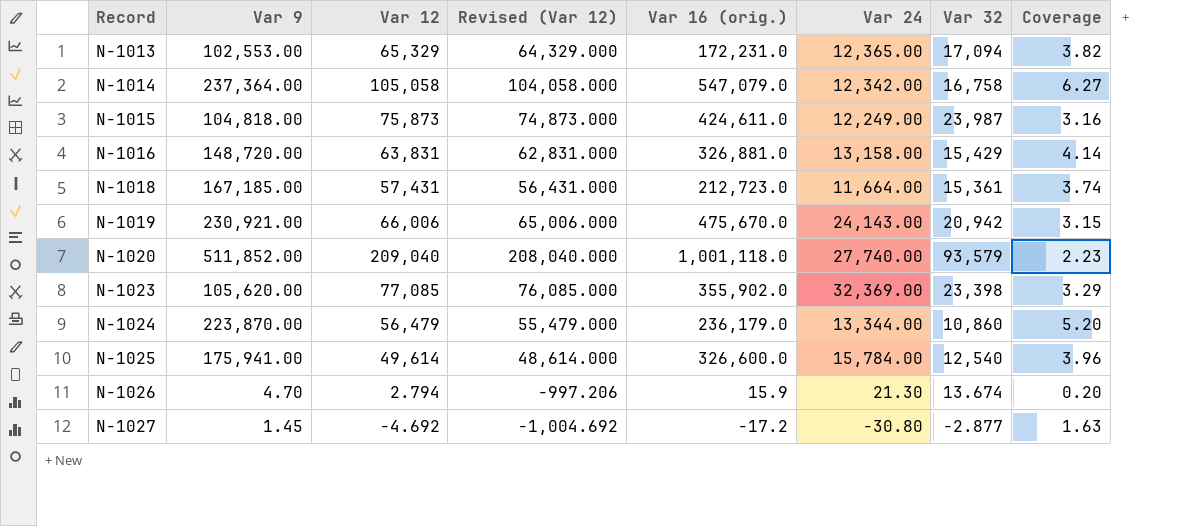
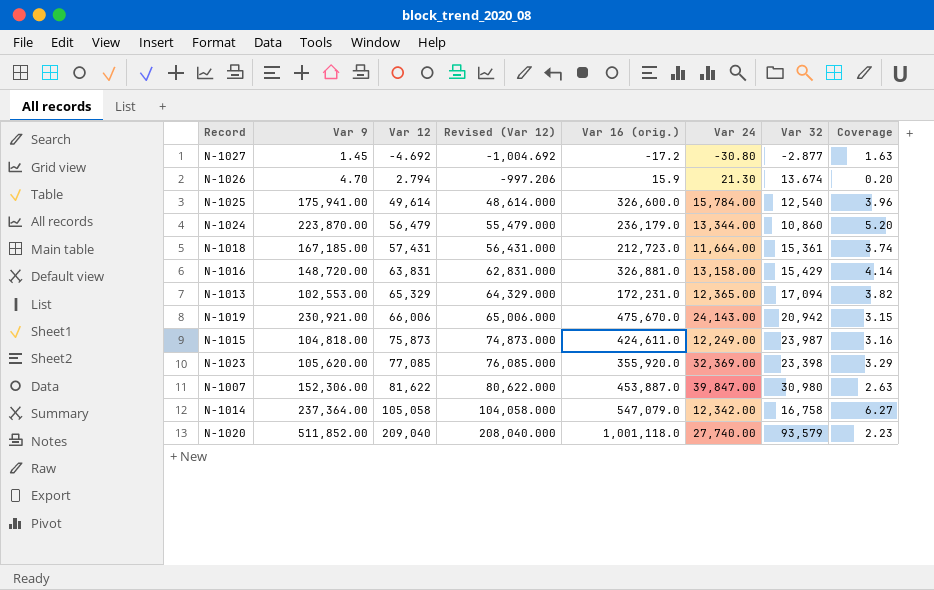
row order: Record ascending -> Var 12 ascending
N-1023 | Var 16 (orig.): 355,902.0 -> 355,920.0
row N-1007: none -> 152,306.00 | 81,622 | 80,622.000 | 453,887.0 | 39,847.00 | 30,980 | 2.63

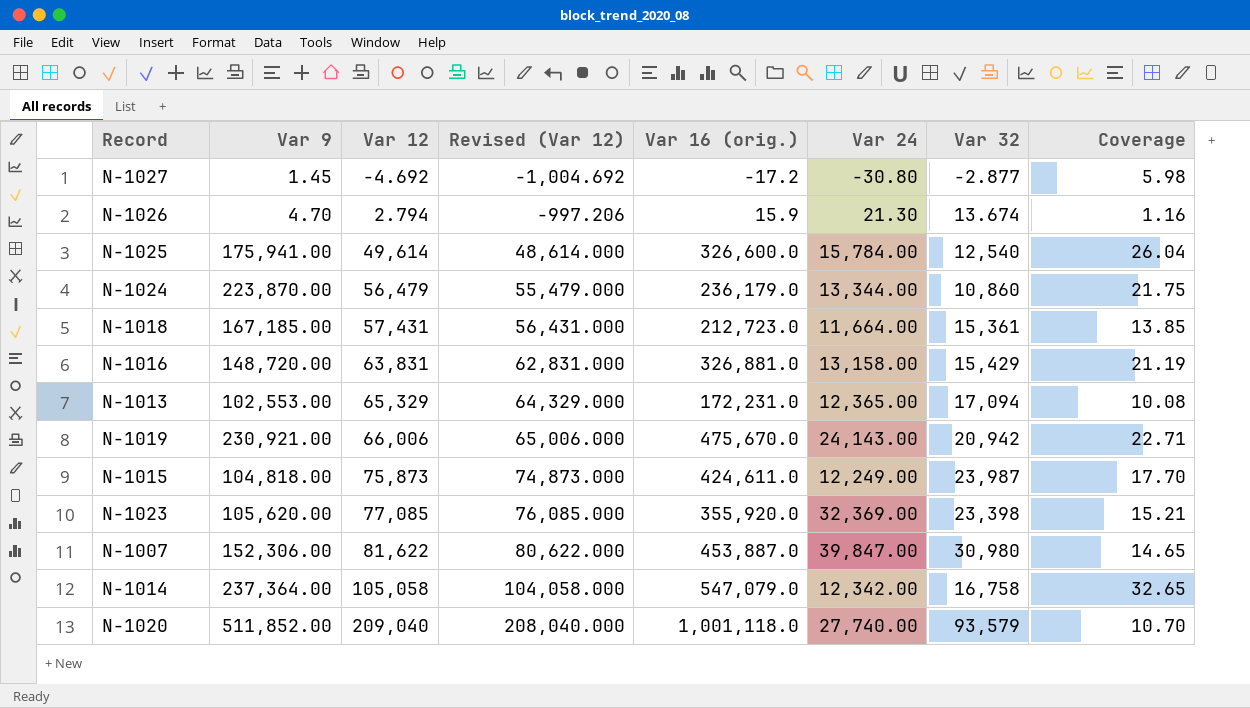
column Coverage | formula: [Var 12] / [Var 32] -> [Var 16 (orig.)] / [Var 32]

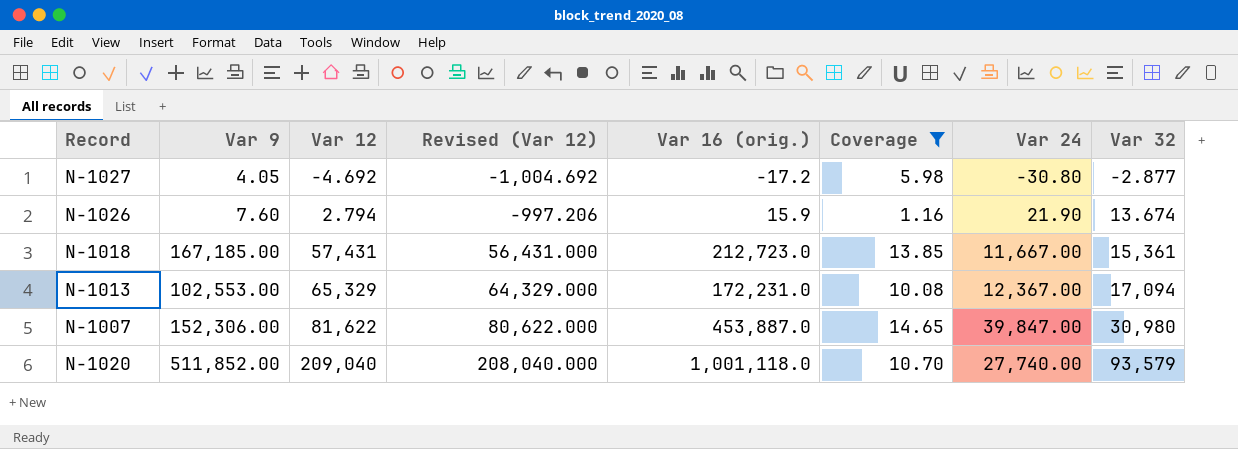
filter: none -> Coverage <= 14.65
column Coverage | position: 8 -> 6
N-1027 | Var 9: 1.45 -> 4.05
N-1026 | Var 9: 4.70 -> 7.60
N-1026 | Var 24: 21.30 -> 21.90
N-1018 | Var 24: 11,664.00 -> 11,667.00
N-1013 | Var 24: 12,365.00 -> 12,367.00

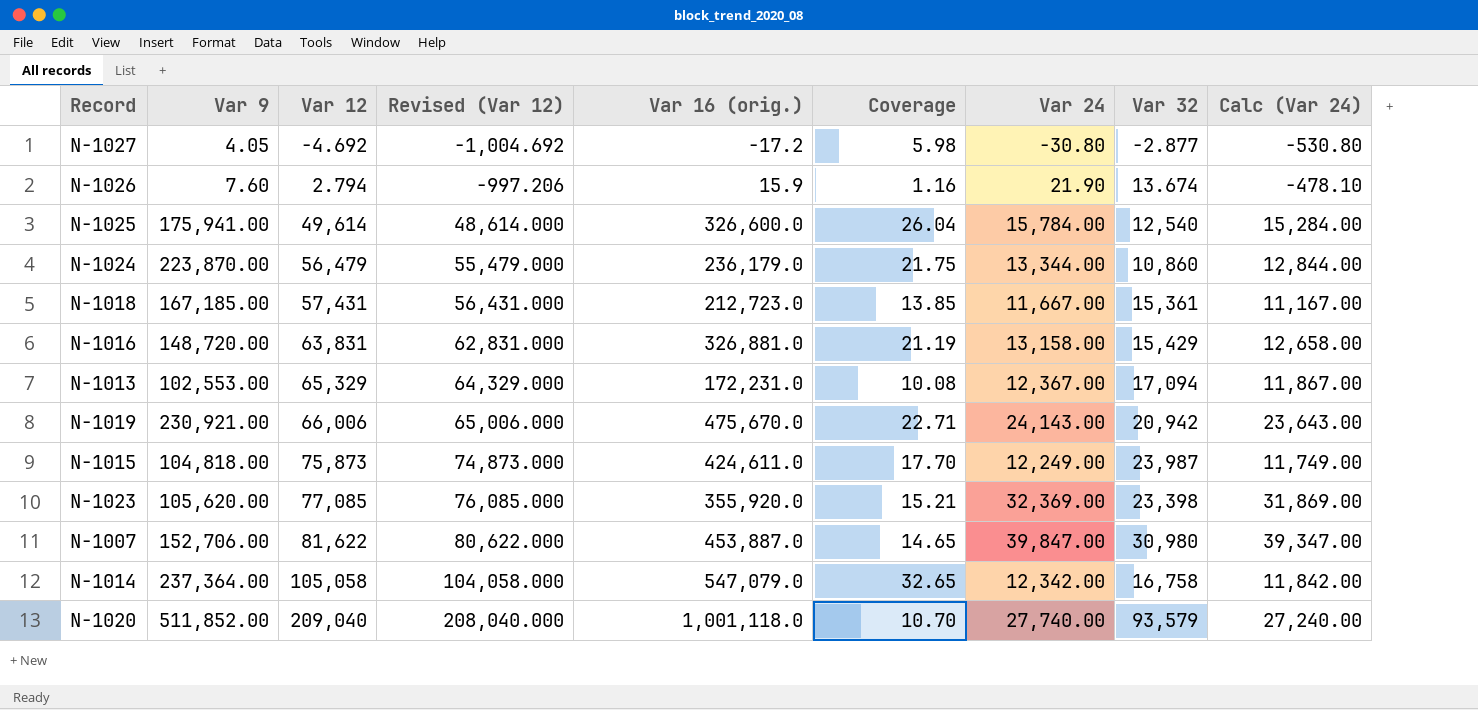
filter: Coverage <= 14.65 -> none
column Calc (Var 24) | formula: none -> [Var 24] - 500
N-1007 | Var 9: 152,306.00 -> 152,706.00

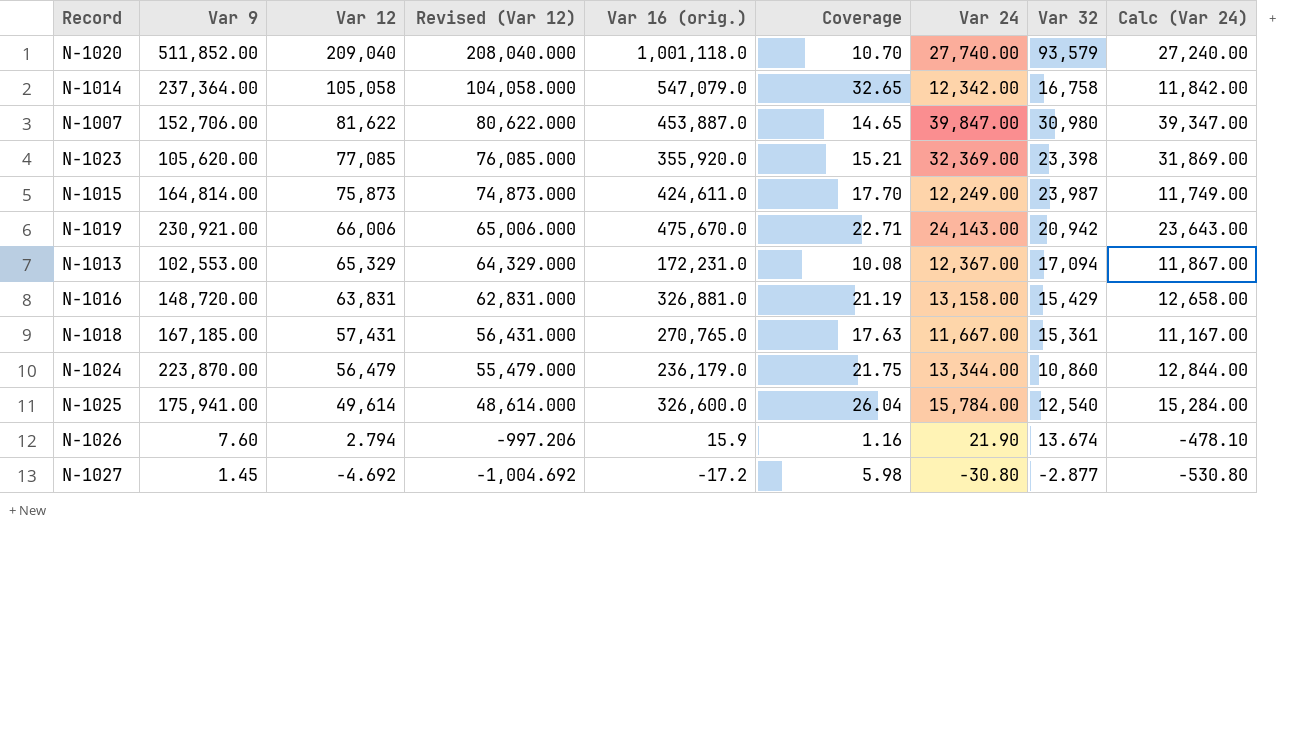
row order: Var 12 ascending -> Var 12 descending
N-1015 | Var 9: 104,818.00 -> 164,814.00
N-1018 | Var 16 (orig.): 212,723.0 -> 270,765.0
N-1018 | Coverage: 13.85 -> 17.63
N-1027 | Var 9: 4.05 -> 1.45

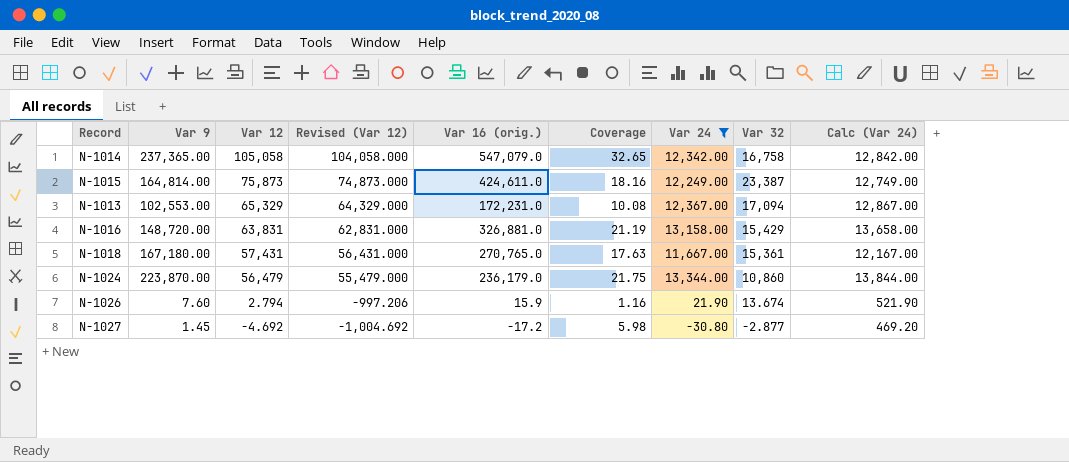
filter: none -> Var 24 <= 13,344.00
column Calc (Var 24) | formula: [Var 24] - 500 -> [Var 24] + 500
N-1014 | Var 9: 237,364.00 -> 237,365.00
N-1015 | Coverage: 17.70 -> 18.16
N-1015 | Var 32: 23,987 -> 23,387
N-1018 | Var 9: 167,185.00 -> 167,180.00

